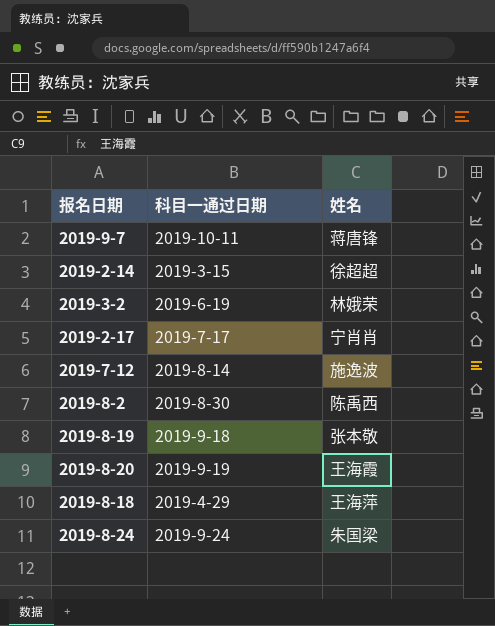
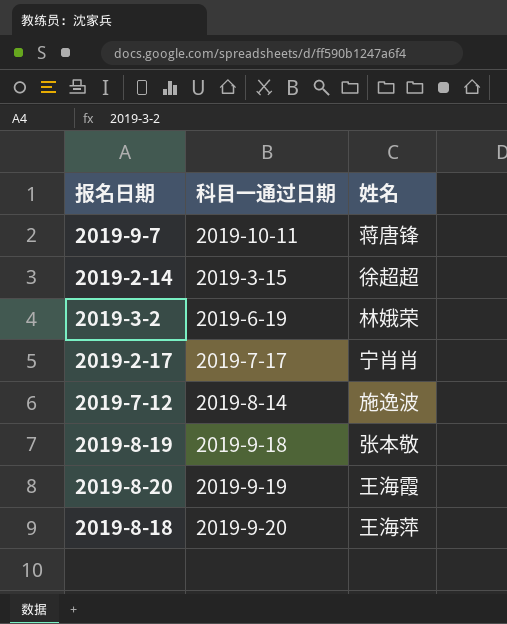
row 2019-8-2: 2019-8-30 | 陈禹西 -> none
row 2019-8-24: 2019-9-24 | 朱国梁 -> none
2019-8-18 | 科目一通过日期: 2019-4-29 -> 2019-9-20

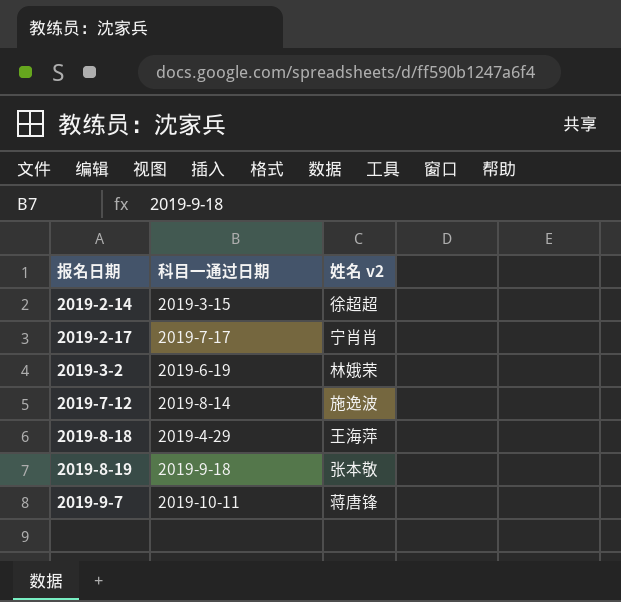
row order: none -> 报名日期 ascending
column name: 姓名 -> 姓名 v2
row 2019-8-20: 2019-9-19 | 王海霞 -> none
2019-8-18 | 科目一通过日期: 2019-9-20 -> 2019-4-29

